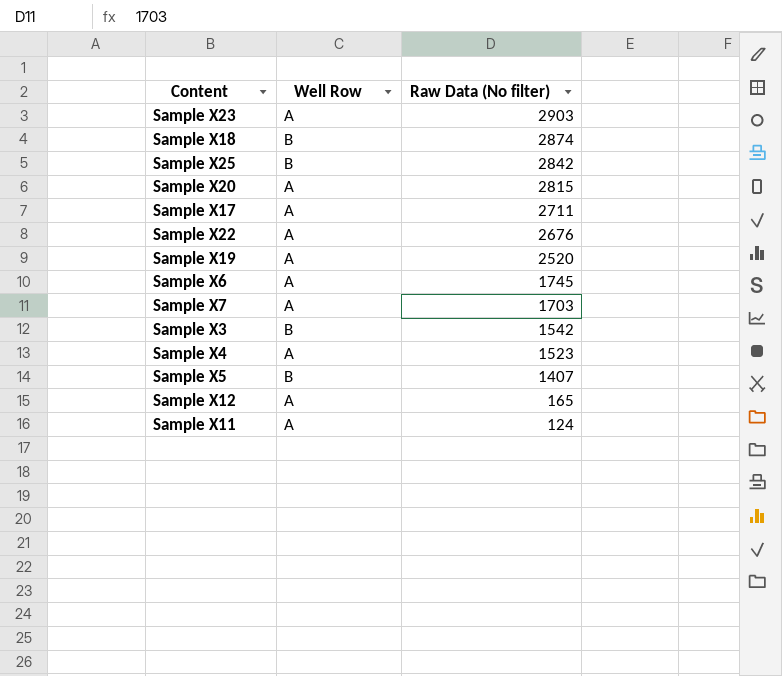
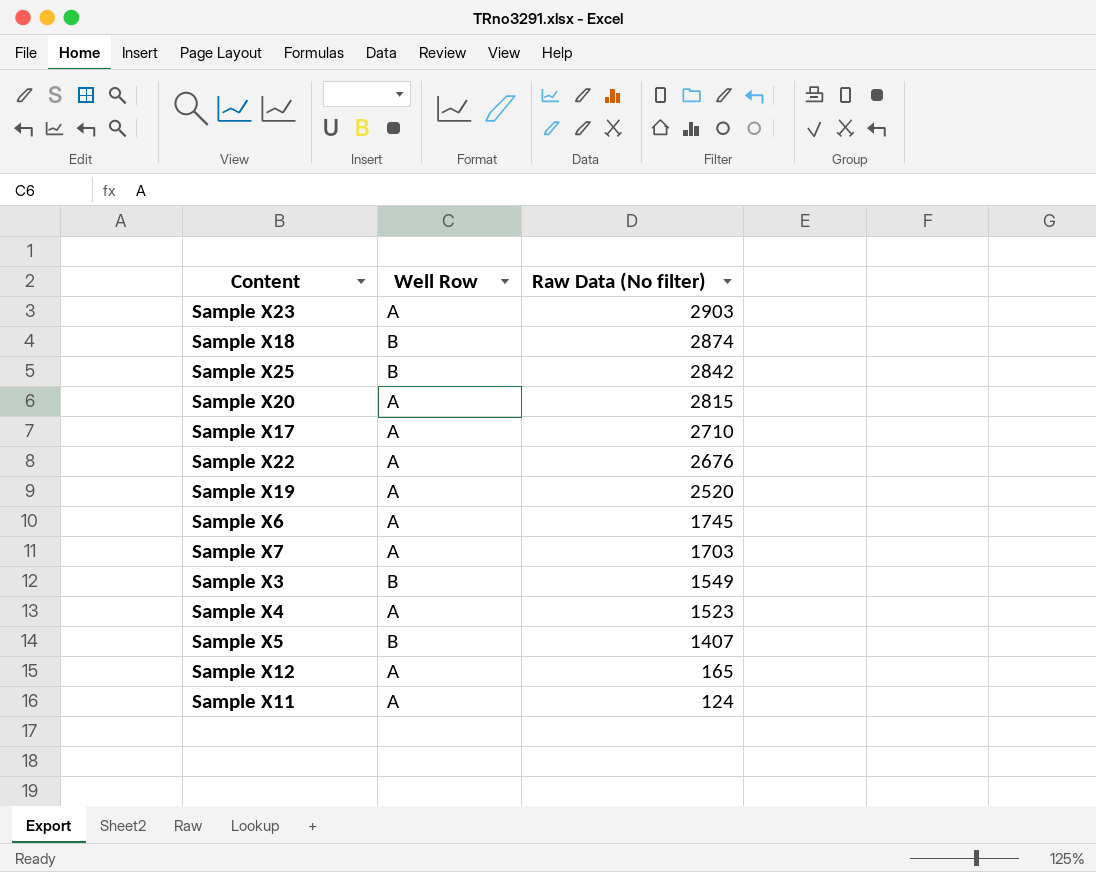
Sample X17 | Raw Data (No filter): 2711 -> 2710
Sample X3 | Raw Data (No filter): 1542 -> 1549

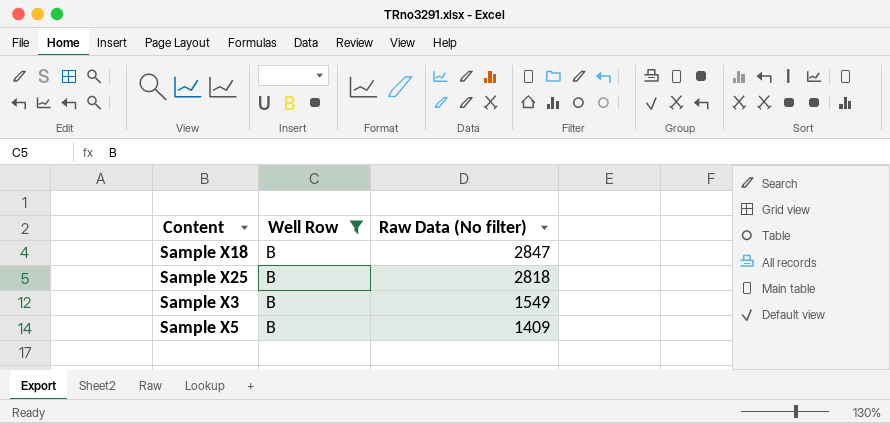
filter: none -> Well Row = B
Sample X18 | Raw Data (No filter): 2874 -> 2847
Sample X25 | Raw Data (No filter): 2842 -> 2818
Sample X5 | Raw Data (No filter): 1407 -> 1409

